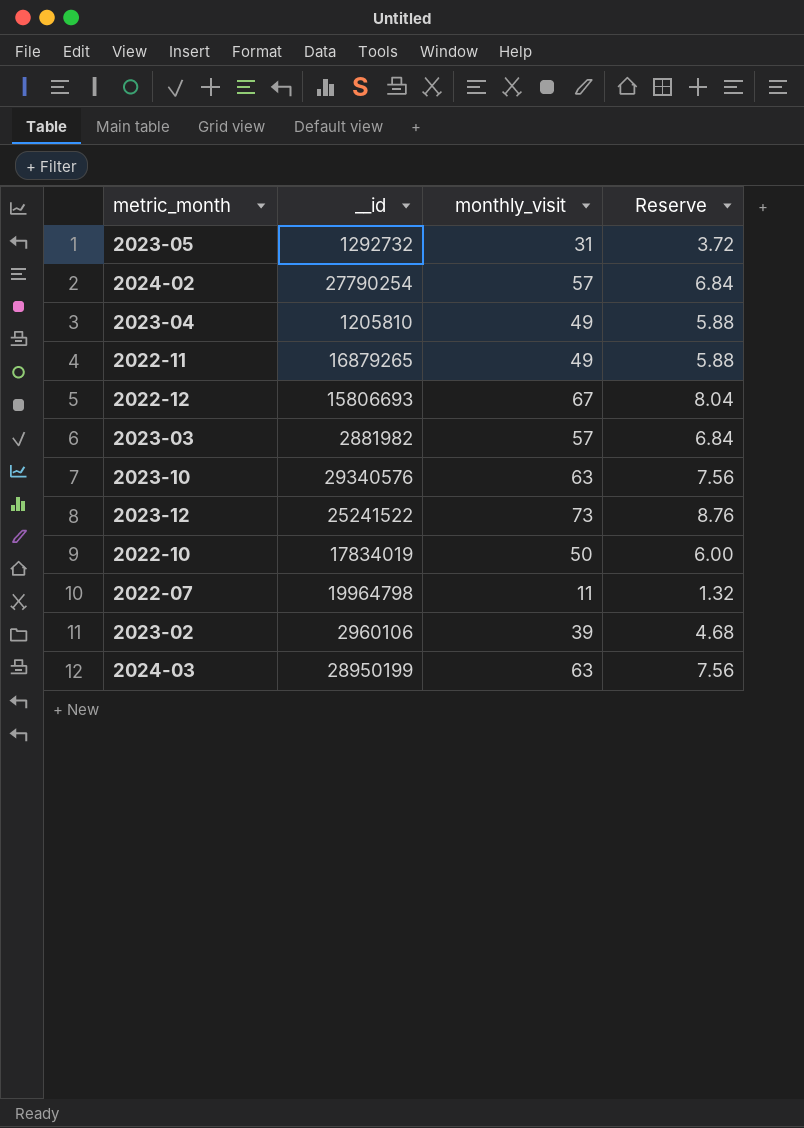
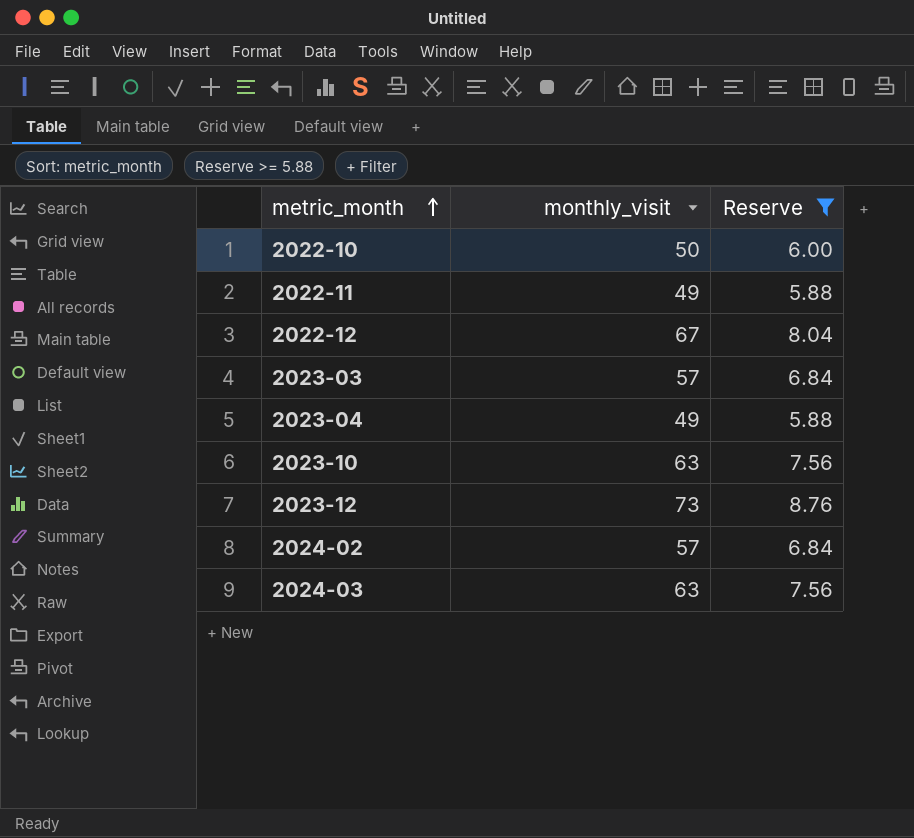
filter: none -> Reserve >= 5.88
row order: none -> metric_month ascending
column __id | position: 2 -> none

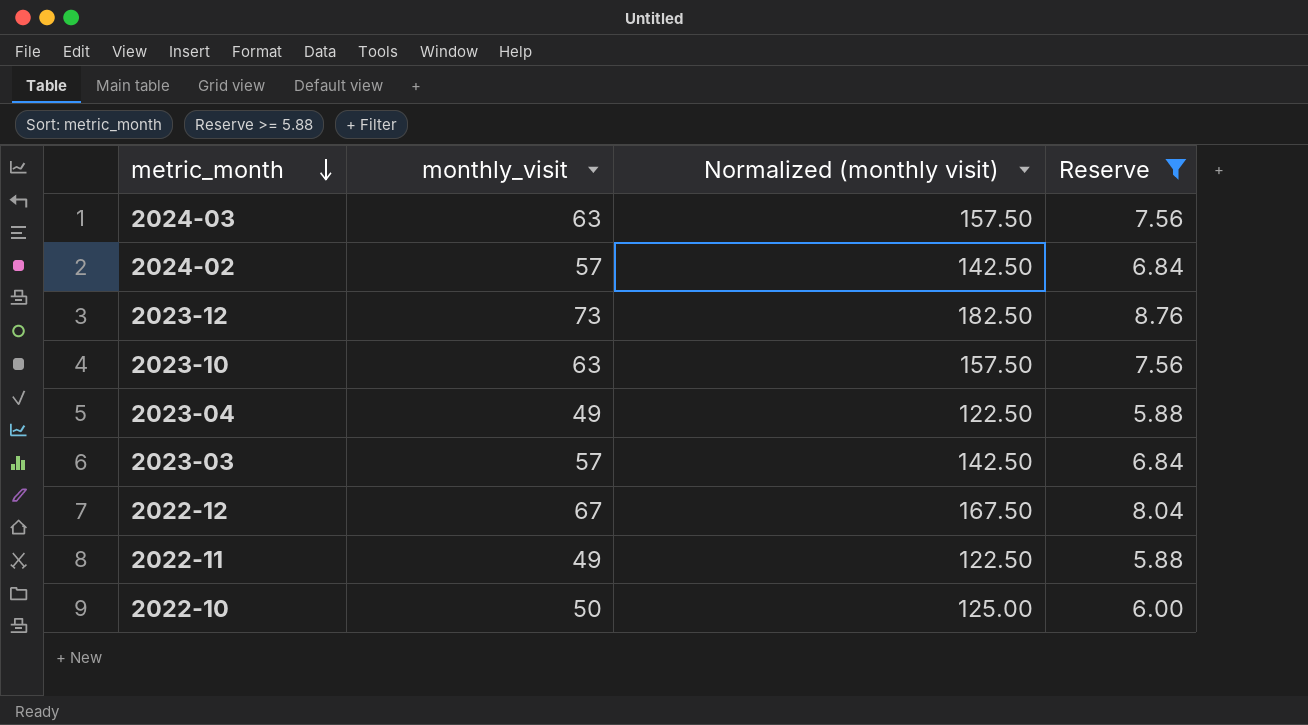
row order: metric_month ascending -> metric_month descending
column Normalized (monthly visit) | formula: none -> [monthly_visit] * 2.5

